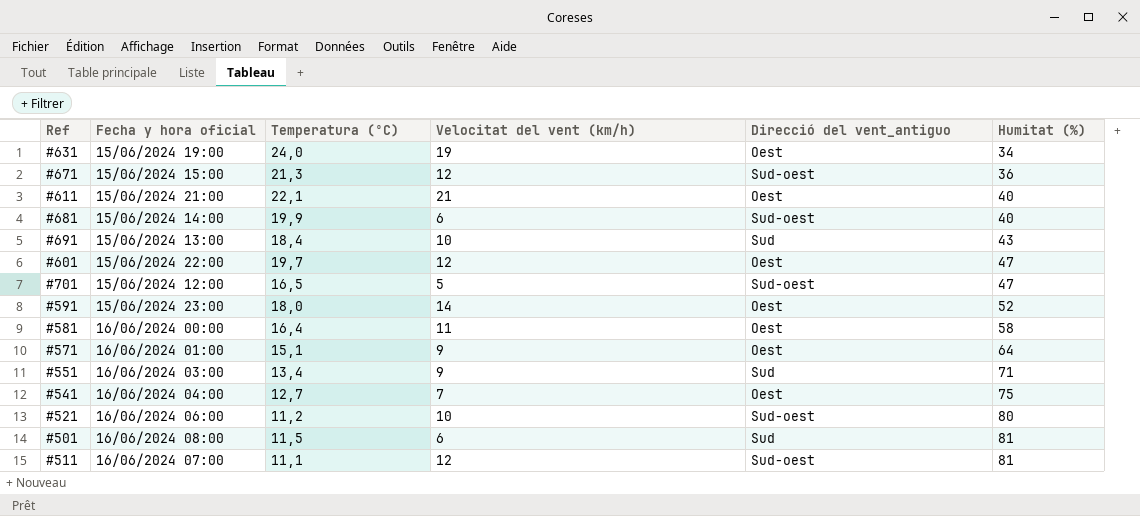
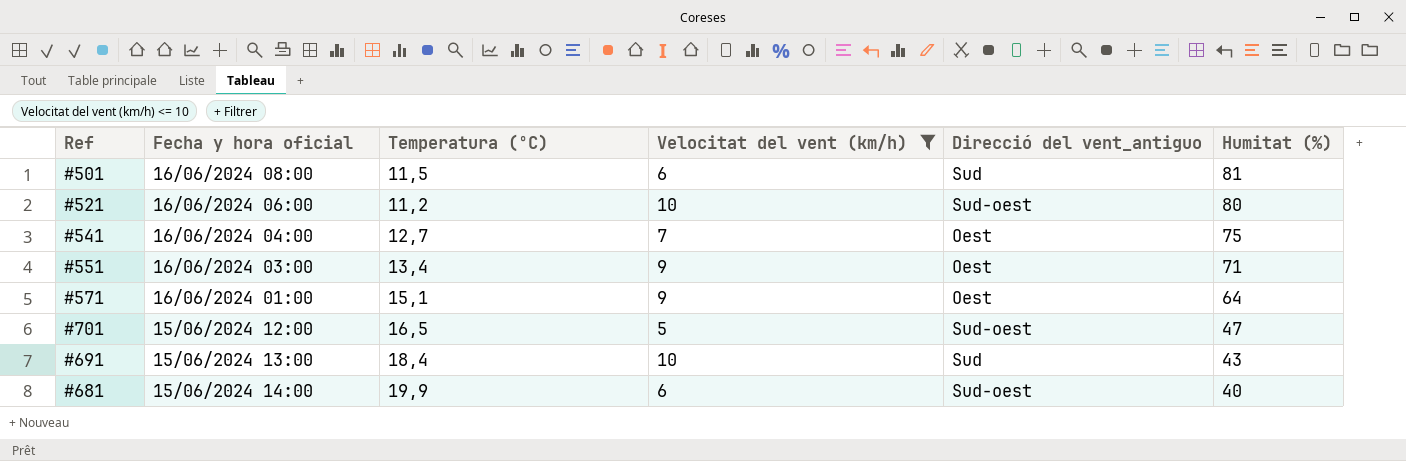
filter: none -> Velocitat del vent (km/h) <= 10
row order: Humitat (%) ascending -> Humitat (%) descending
#551 | Direcció del vent_antiguo: Sud -> Oest

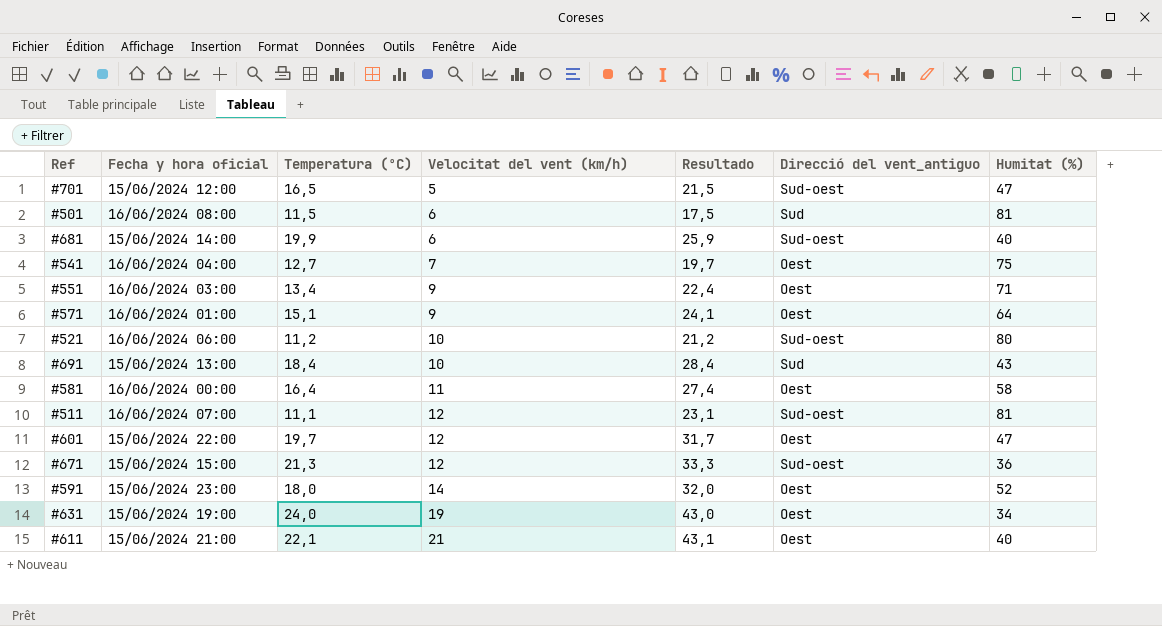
filter: Velocitat del vent (km/h) <= 10 -> none
row order: Humitat (%) descending -> Velocitat del vent (km/h) ascending
column Resultado | formula: none -> [Temperatura (ºC)] + [Velocitat del vent (km/h)]

